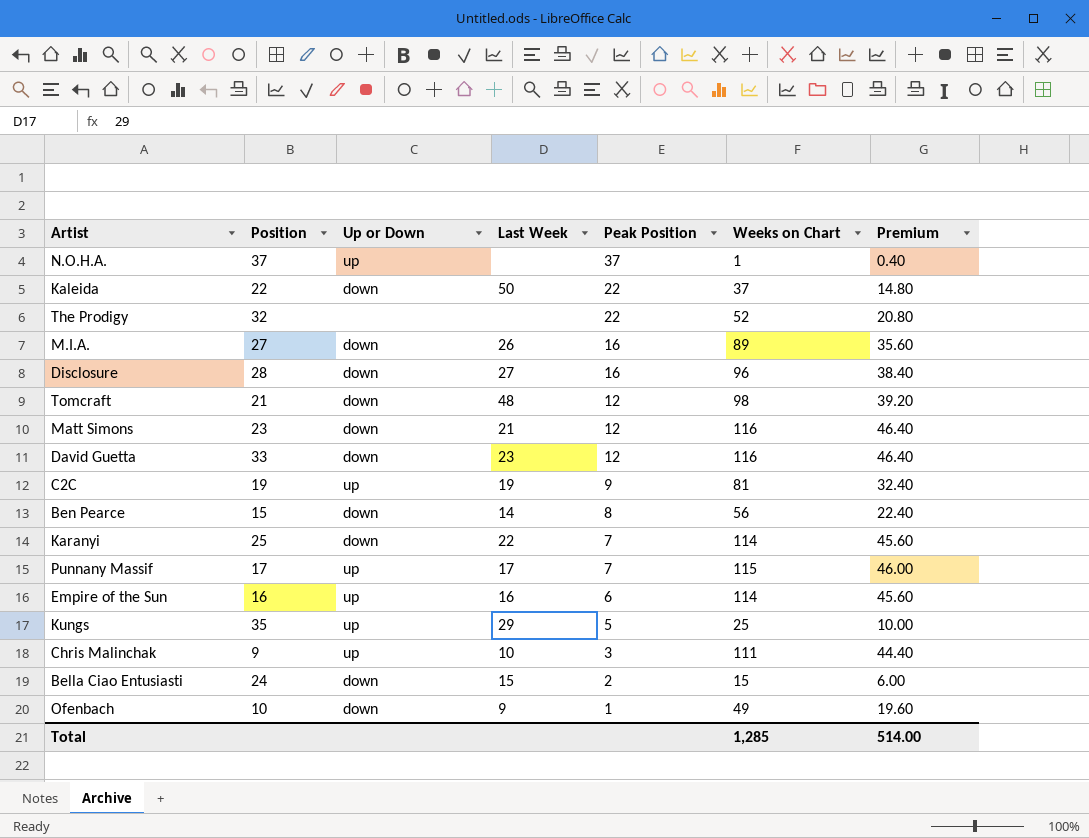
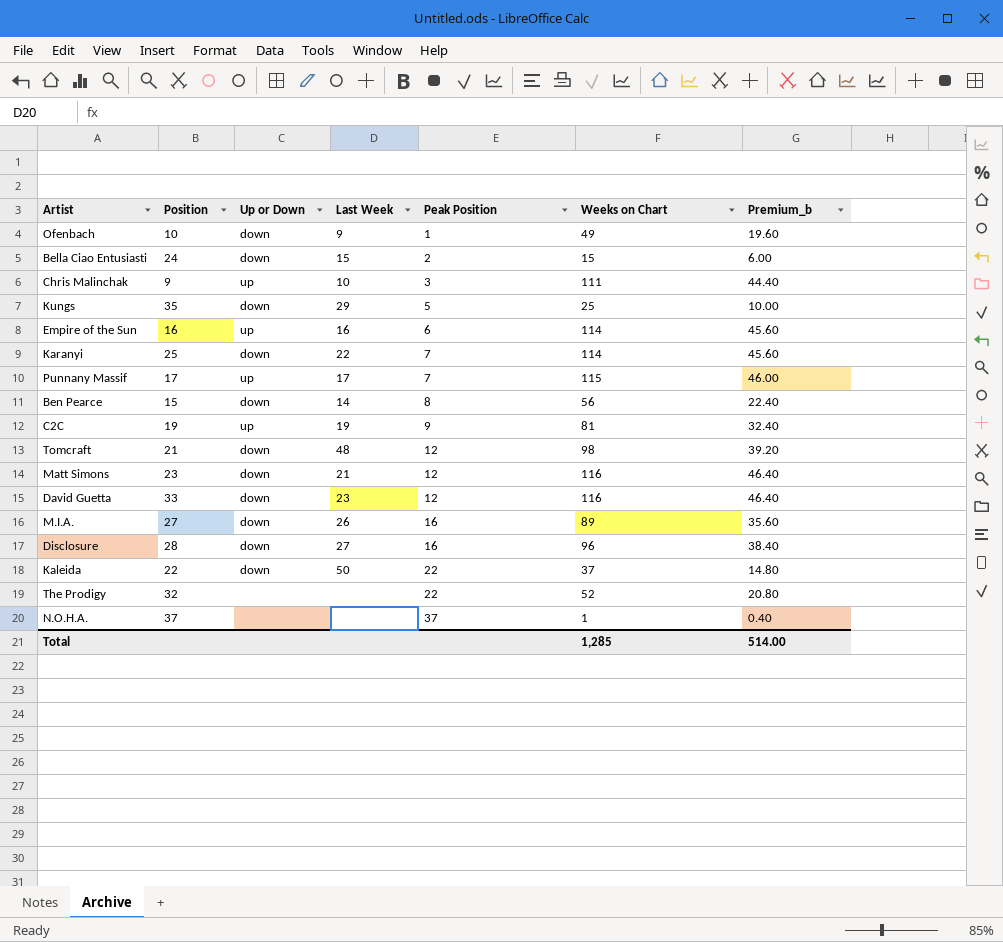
row order: Peak Position descending -> Peak Position ascending
column name: Premium -> Premium_b
Kungs | Up or Down: up -> down
N.O.H.A. | Up or Down: up -> none

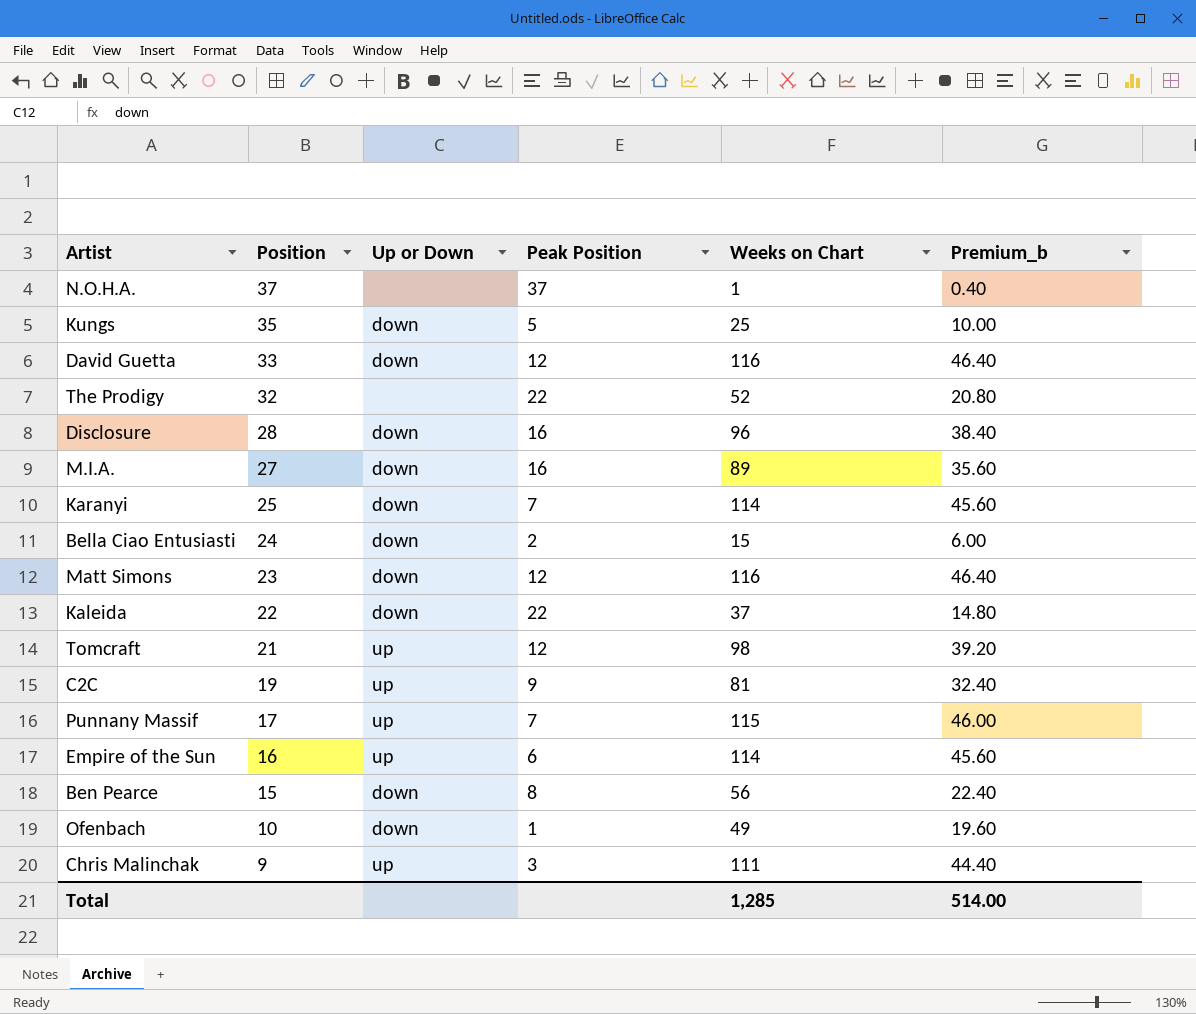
row order: Peak Position ascending -> Position descending
column Last Week | position: 4 -> none
Tomcraft | Up or Down: down -> up

